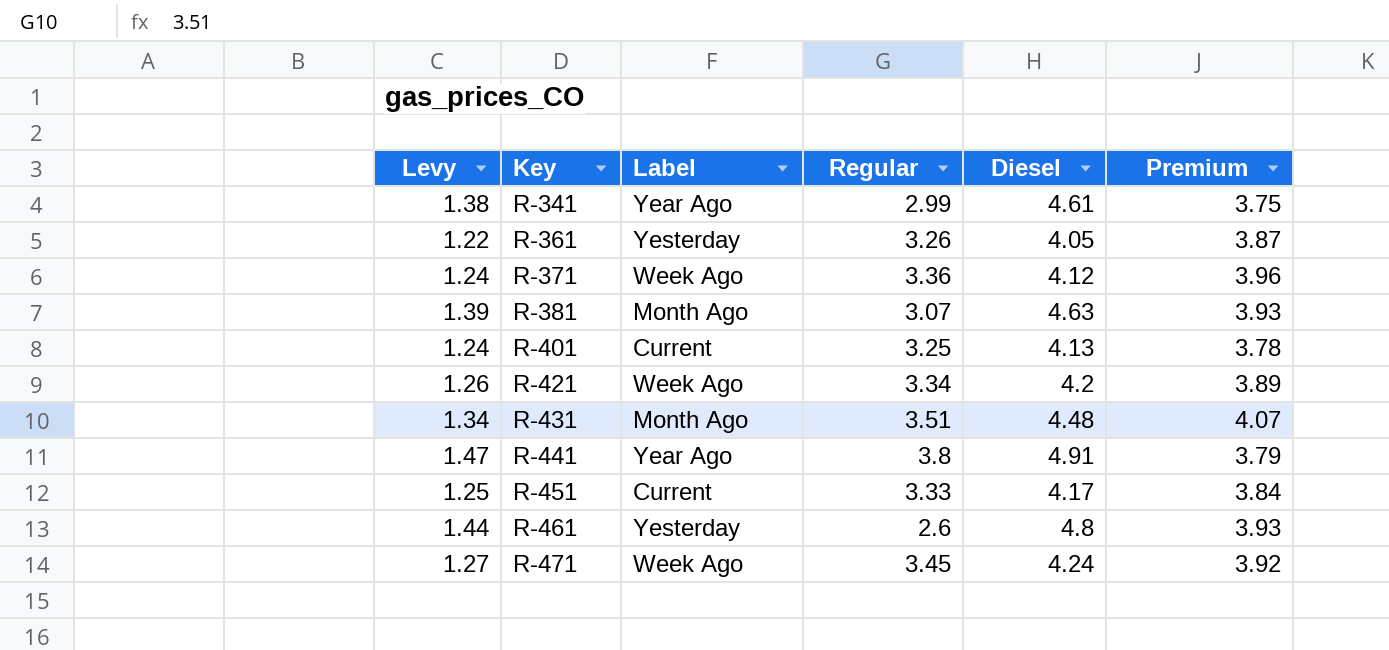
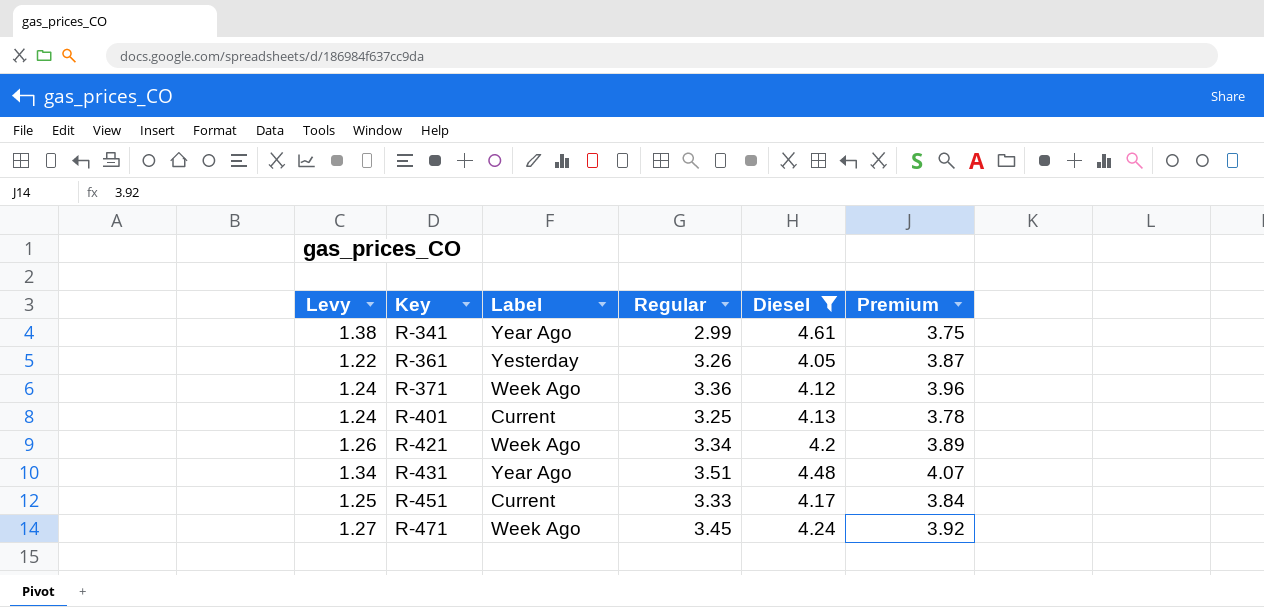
filter: none -> Diesel <= 4.61
R-431 | Label: Month Ago -> Year Ago

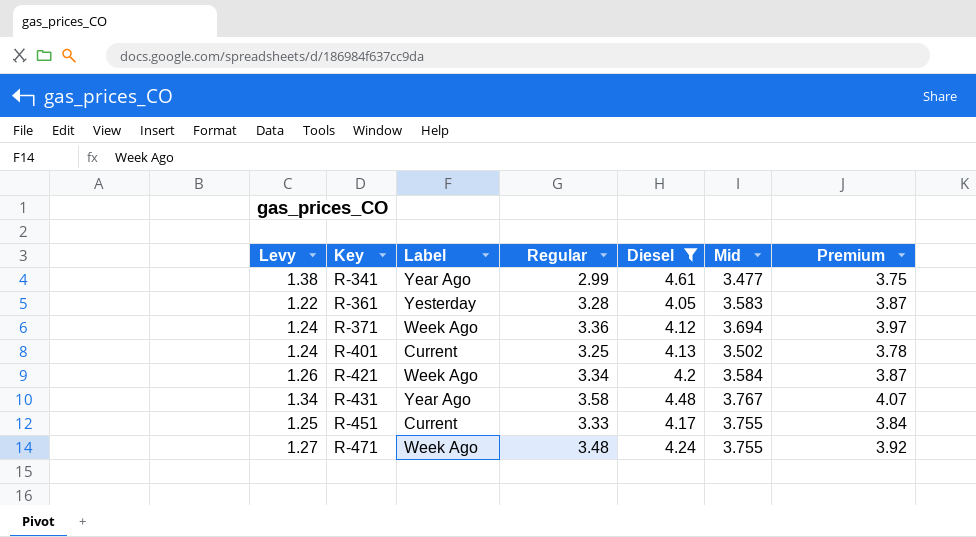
column Mid | position: none -> 6
R-361 | Regular: 3.26 -> 3.28
R-371 | Premium: 3.96 -> 3.97
R-421 | Premium: 3.89 -> 3.87
R-431 | Regular: 3.51 -> 3.58
R-471 | Regular: 3.45 -> 3.48

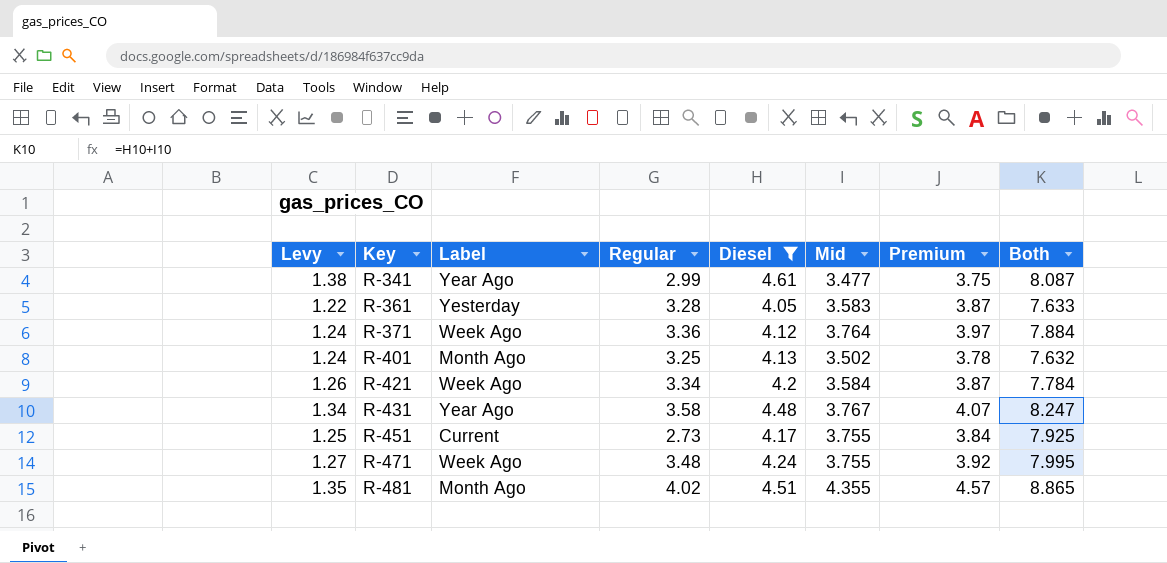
column Both | formula: none -> [Diesel] + [Mid]
R-371 | Mid: 3.694 -> 3.764
R-401 | Label: Current -> Month Ago
R-451 | Regular: 3.33 -> 2.73
row R-481: none -> 1.35 | Month Ago | 4.02 | 4.51 | 4.355 | 4.57 | 8.865

